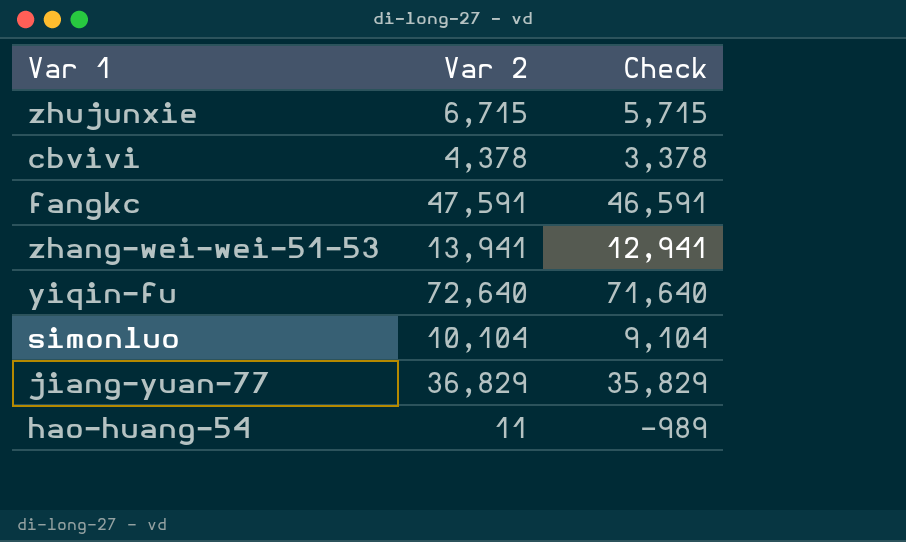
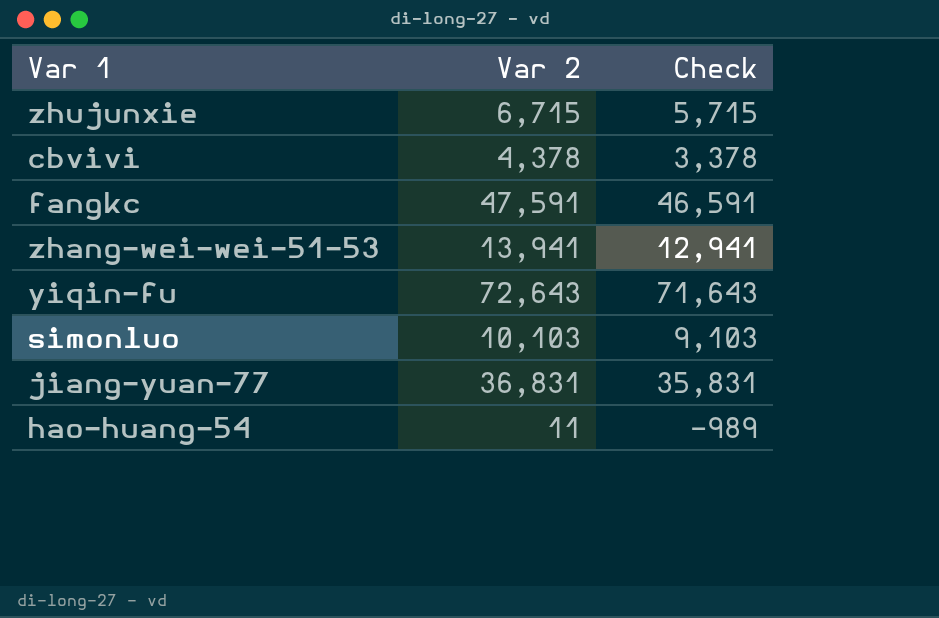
yiqin-fu | Var 2: 72,640 -> 72,643
yiqin-fu | Check: 71,640 -> 71,643
simonluo | Var 2: 10,104 -> 10,103
simonluo | Check: 9,104 -> 9,103
jiang-yuan-77 | Var 2: 36,829 -> 36,831
jiang-yuan-77 | Check: 35,829 -> 35,831

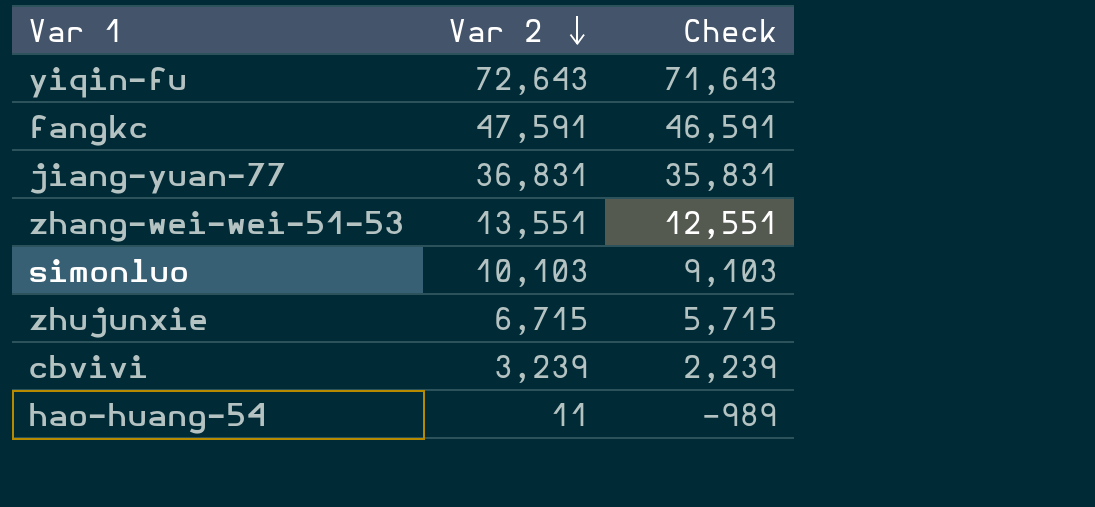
row order: none -> Var 2 descending
zhang-wei-wei-51-53 | Var 2: 13,941 -> 13,551
zhang-wei-wei-51-53 | Check: 12,941 -> 12,551
cbvivi | Var 2: 4,378 -> 3,239
cbvivi | Check: 3,378 -> 2,239

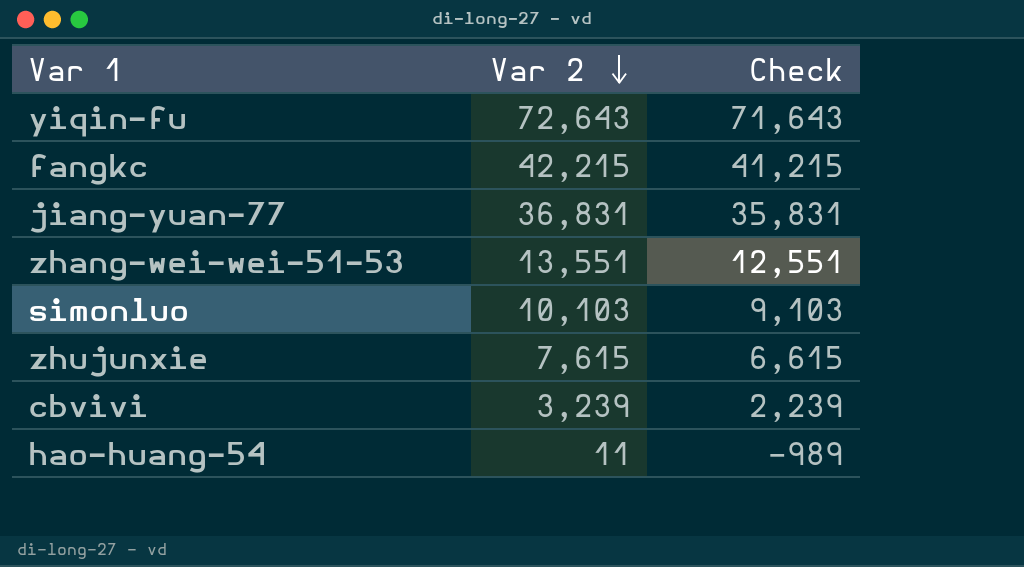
fangkc | Var 2: 47,591 -> 42,215
fangkc | Check: 46,591 -> 41,215
zhujunxie | Var 2: 6,715 -> 7,615
zhujunxie | Check: 5,715 -> 6,615

